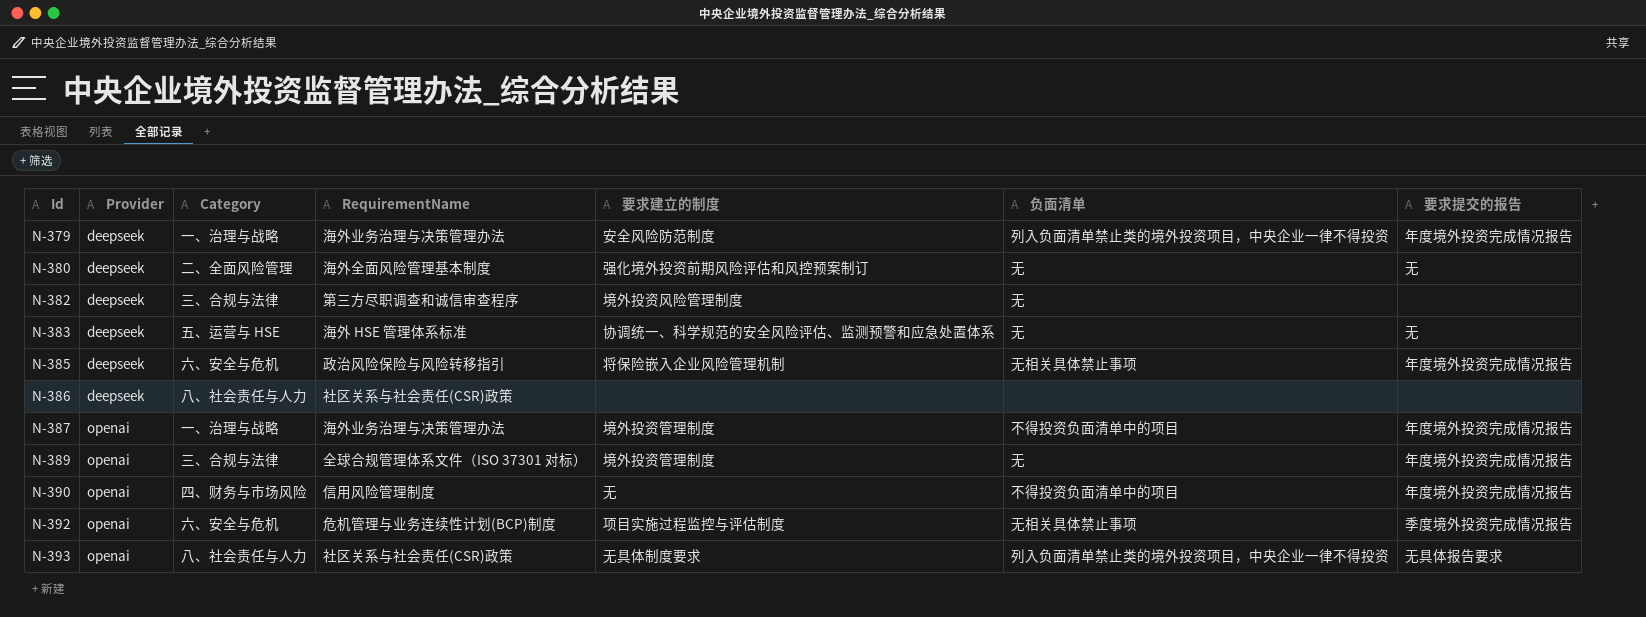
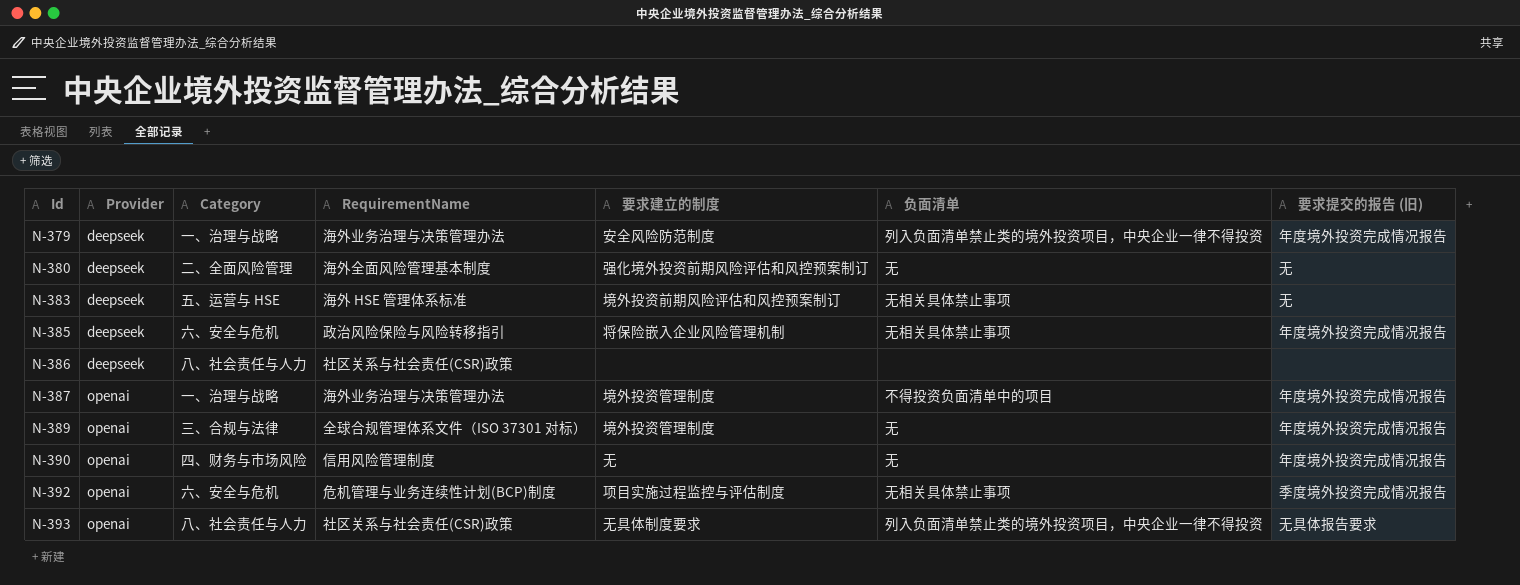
column name: 要求提交的报告 -> 要求提交的报告 (旧)
row N-382: deepseek | 三、合规与法律 | 第三方尽职调查和诚信审查程序 | 境外投资风险管理制度 | 无 | none -> none
N-383 | 要求建立的制度: 协调统一、科学规范的安全风险评估、监测预警和应急处置体系 -> 境外投资前期风险评估和风控预案制订
N-383 | 负面清单: 无 -> 无相关具体禁止事项
N-390 | 负面清单: 不得投资负面清单中的项目 -> 无

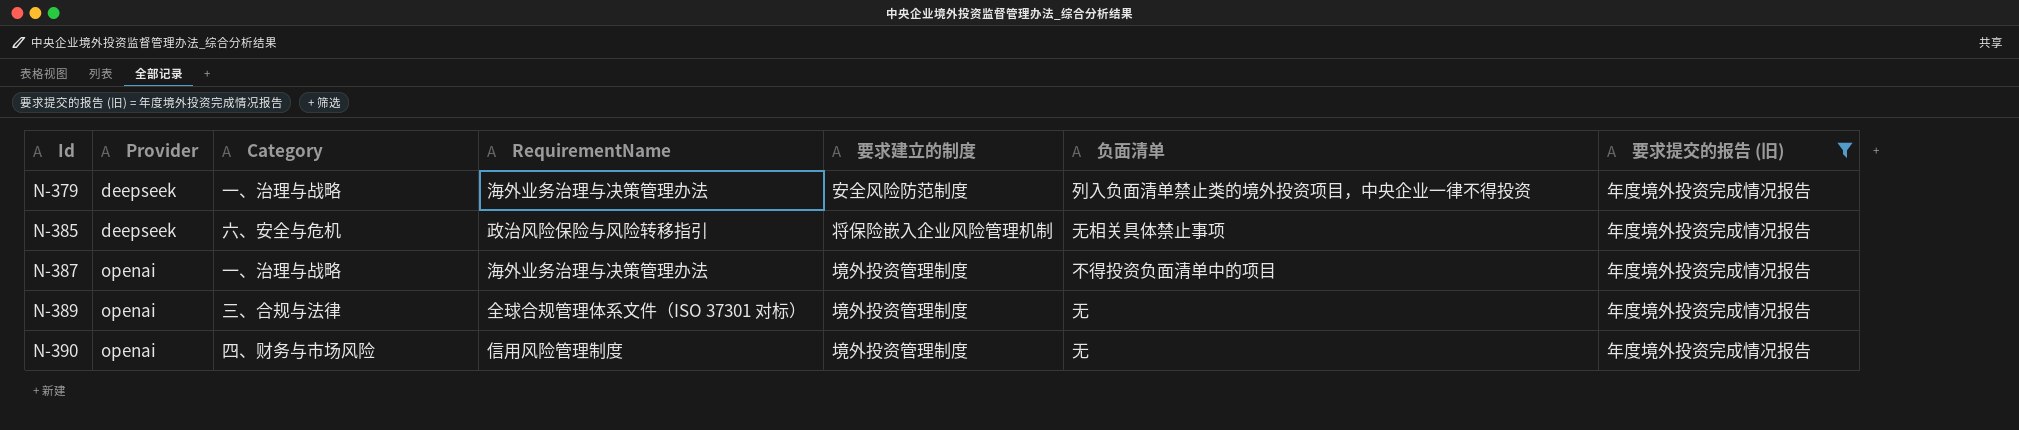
filter: none -> 要求提交的报告 (旧) = 年度境外投资完成情况报告
N-390 | 要求建立的制度: 无 -> 境外投资管理制度

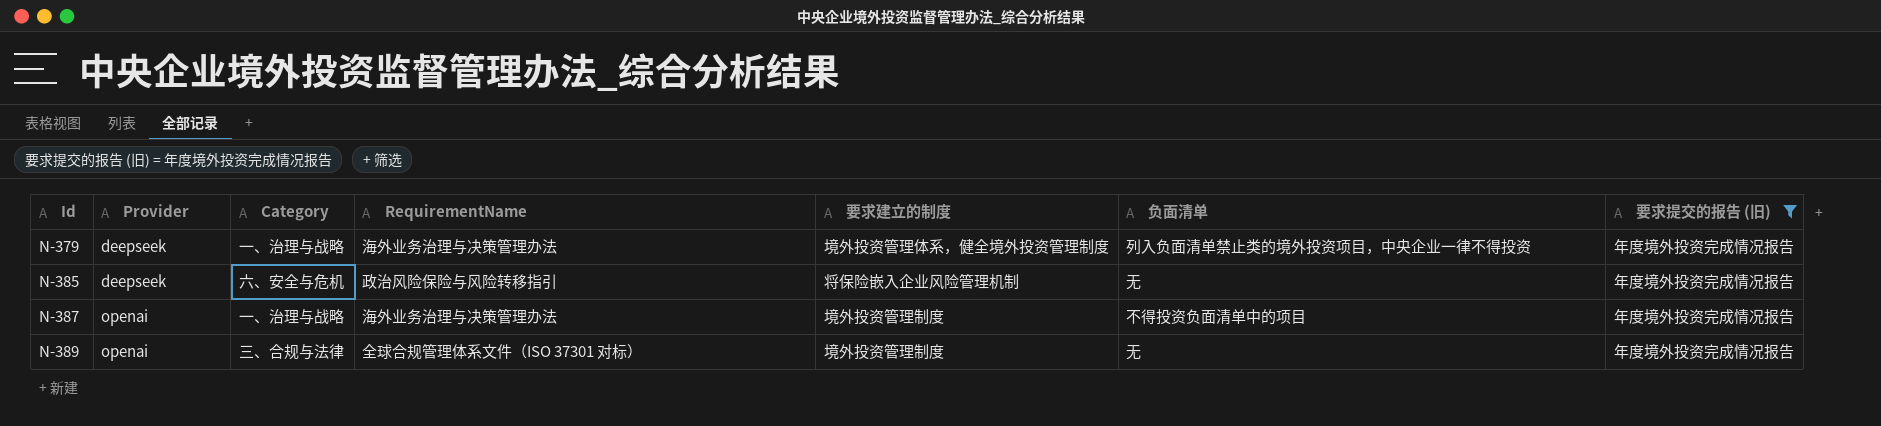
row N-390: openai | 四、财务与市场风险 | 信用风险管理制度 | 境外投资管理制度 | 无 | 年度境外投资完成情况报告 -> none
N-379 | 要求建立的制度: 安全风险防范制度 -> 境外投资管理体系，健全境外投资管理制度
N-385 | 负面清单: 无相关具体禁止事项 -> 无

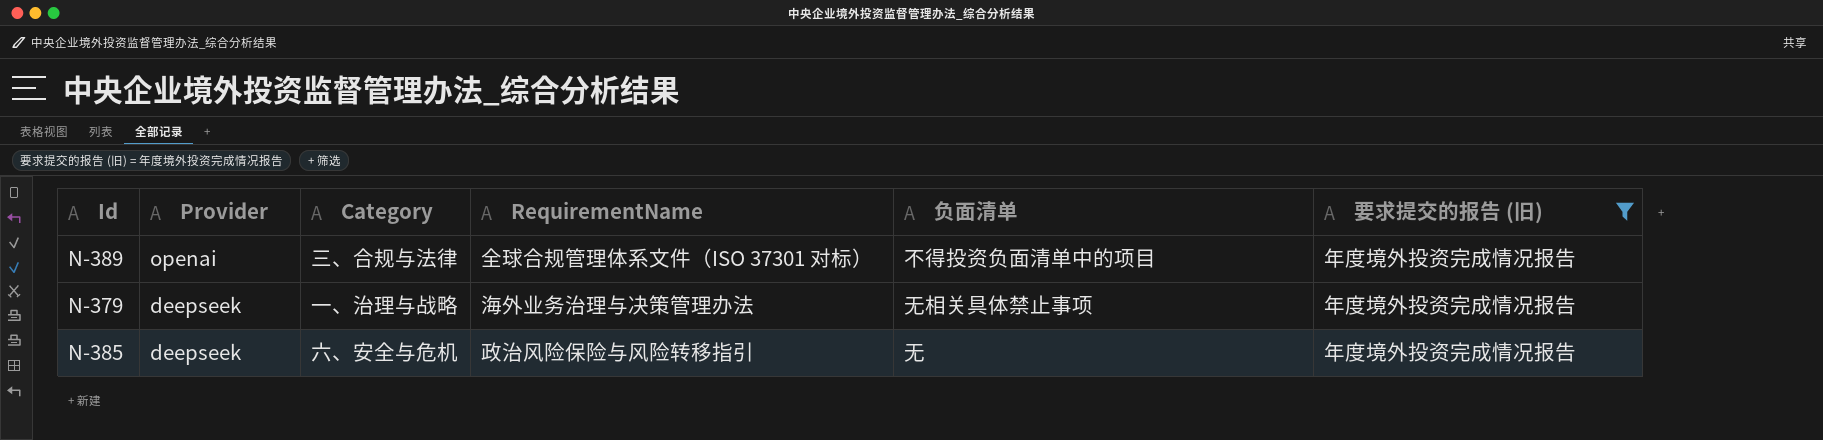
row order: Id ascending -> Provider descending
column 要求建立的制度 | position: 5 -> none
row N-387: openai | 一、治理与战略 | 海外业务治理与决策管理办法 | 境外投资管理制度 | 不得投资负面清单中的项目 | 年度境外投资完成情况报告 -> none
N-389 | 负面清单: 无 -> 不得投资负面清单中的项目
N-379 | 负面清单: 列⼊负⾯清单禁⽌类的境外投资项⽬，中央企业⼀律不得投资 -> 无相关具体禁止事项

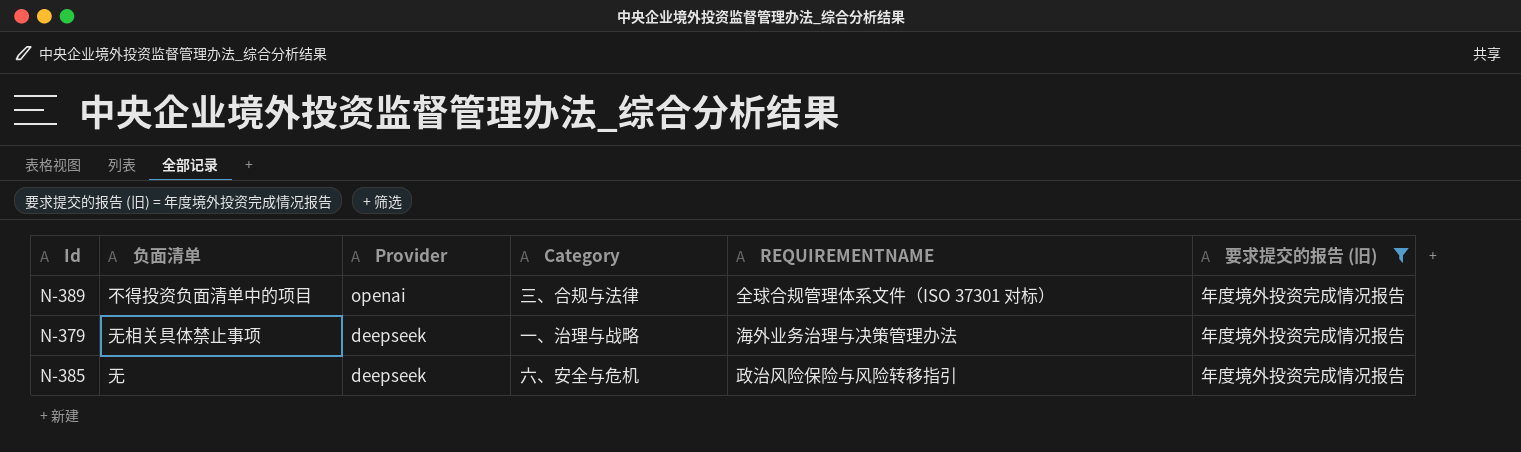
column 负面清单 | position: 5 -> 2
column name: RequirementName -> REQUIREMENTNAME

